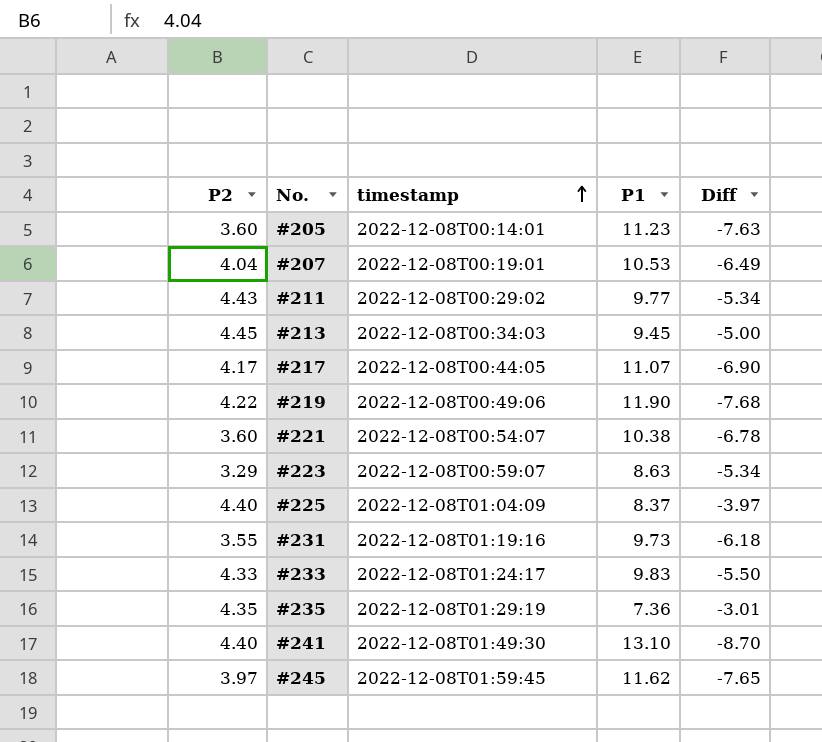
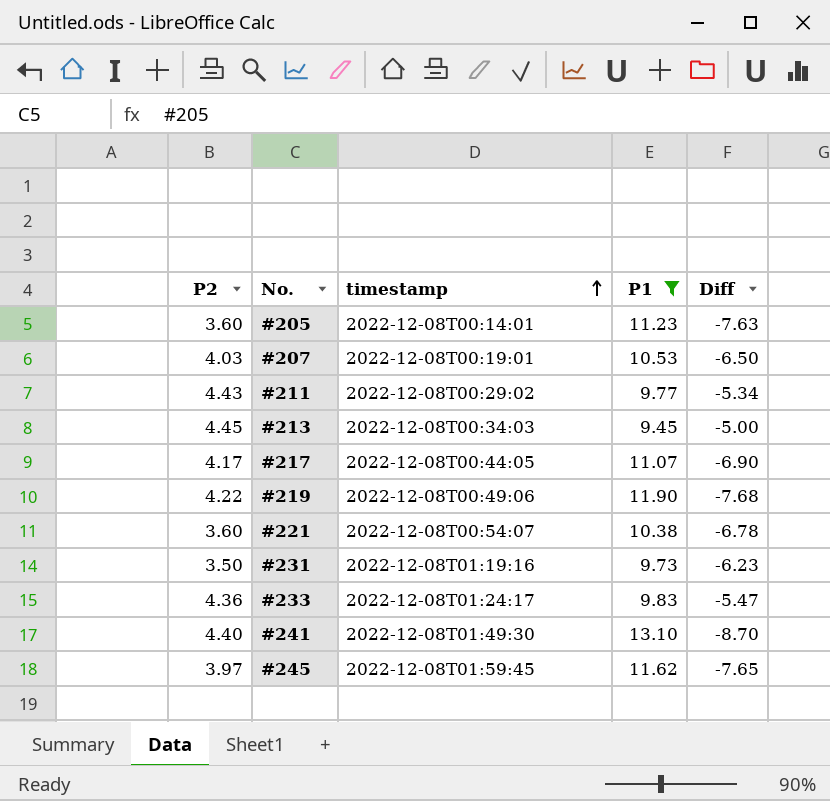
filter: none -> P1 >= 9.45
#207 | P2: 4.04 -> 4.03
#207 | Diff: -6.49 -> -6.50
#231 | P2: 3.55 -> 3.50
#231 | Diff: -6.18 -> -6.23
#233 | P2: 4.33 -> 4.36
#233 | Diff: -5.50 -> -5.47

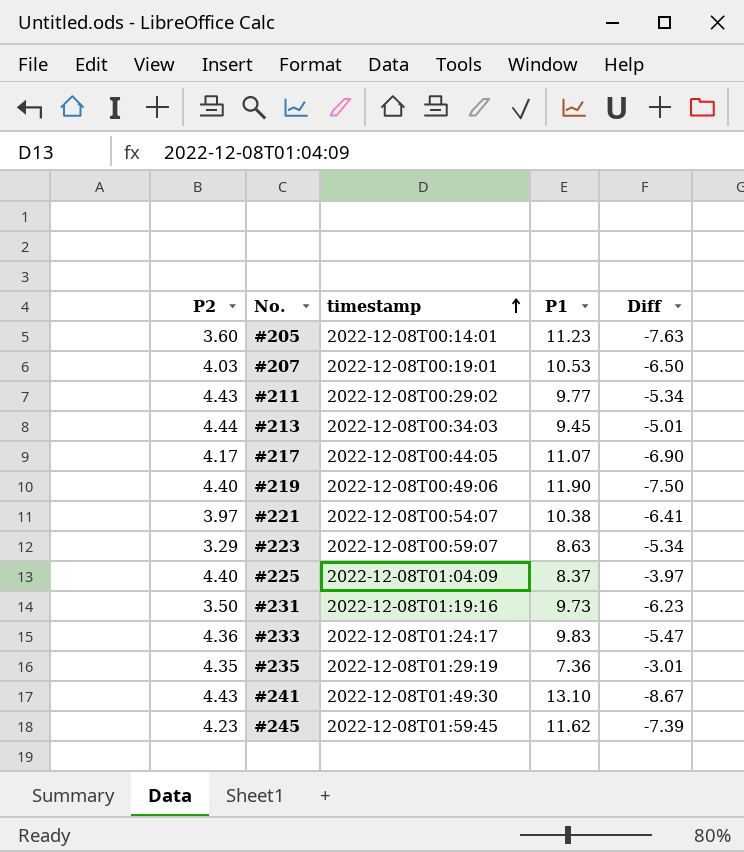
filter: P1 >= 9.45 -> none
#213 | P2: 4.45 -> 4.44
#213 | Diff: -5.00 -> -5.01
#219 | P2: 4.22 -> 4.40
#219 | Diff: -7.68 -> -7.50
#221 | P2: 3.60 -> 3.97
#221 | Diff: -6.78 -> -6.41
#241 | P2: 4.40 -> 4.43
#241 | Diff: -8.70 -> -8.67
#245 | P2: 3.97 -> 4.23
#245 | Diff: -7.65 -> -7.39

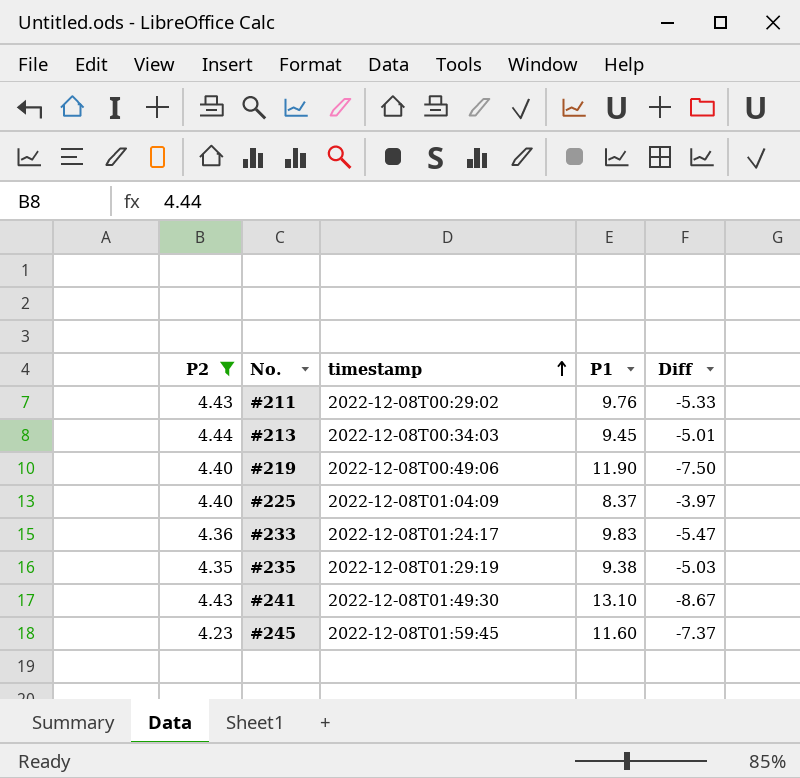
filter: none -> P2 >= 4.23
#211 | P1: 9.77 -> 9.76
#211 | Diff: -5.34 -> -5.33
#235 | P1: 7.36 -> 9.38
#235 | Diff: -3.01 -> -5.03
#245 | P1: 11.62 -> 11.60
#245 | Diff: -7.39 -> -7.37

